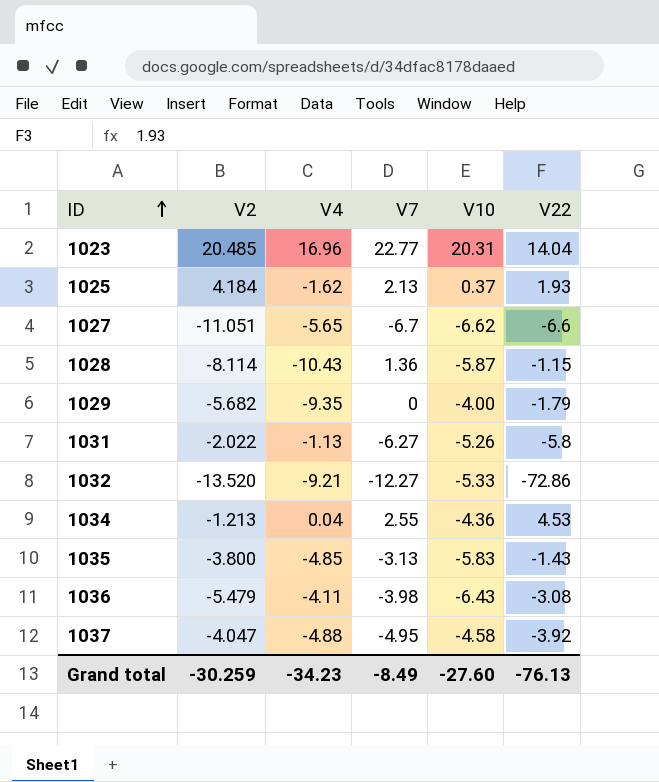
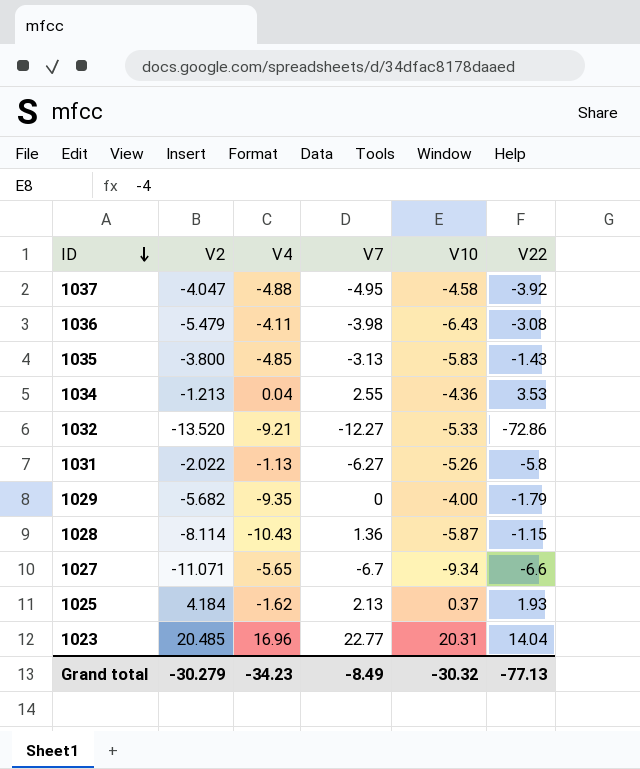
row order: ID ascending -> ID descending
1034 | V22: 4.53 -> 3.53
1027 | V2: -11.051 -> -11.071
1027 | V10: -6.62 -> -9.34
Grand total | V2: -30.259 -> -30.279
Grand total | V10: -27.60 -> -30.32
Grand total | V22: -76.13 -> -77.13

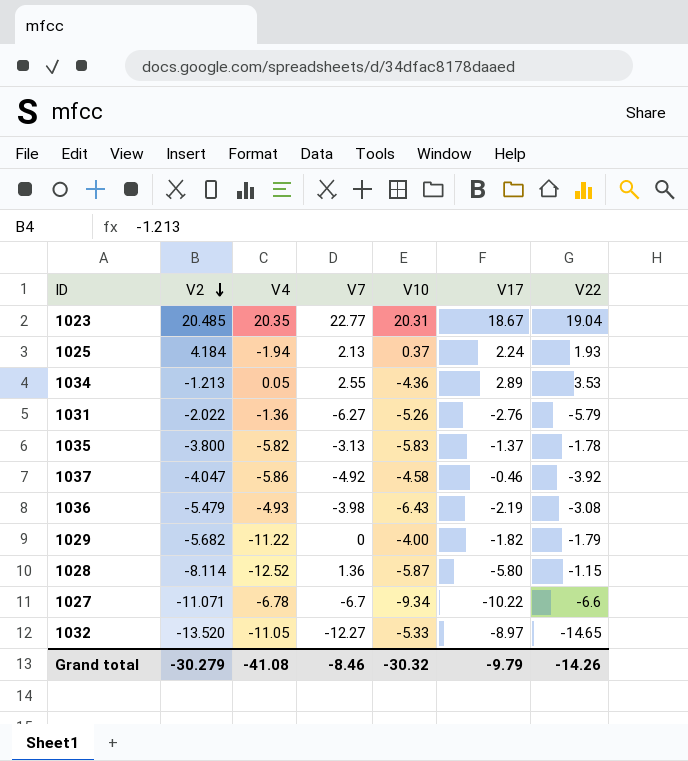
row order: ID descending -> V2 descending
column V17 | position: none -> 6
1023 | V4: 16.96 -> 20.35
1023 | V22: 14.04 -> 19.04
1025 | V4: -1.62 -> -1.94
1034 | V4: 0.04 -> 0.05
1031 | V4: -1.13 -> -1.36
1031 | V22: -5.8 -> -5.79
1035 | V4: -4.85 -> -5.82
1035 | V22: -1.43 -> -1.78
1037 | V4: -4.88 -> -5.86
1037 | V7: -4.95 -> -4.92
1036 | V4: -4.11 -> -4.93
1029 | V4: -9.35 -> -11.22
1028 | V4: -10.43 -> -12.52
1027 | V4: -5.65 -> -6.78
1032 | V4: -9.21 -> -11.05
1032 | V22: -72.86 -> -14.65
Grand total | V4: -34.23 -> -41.08
Grand total | V7: -8.49 -> -8.46
Grand total | V22: -77.13 -> -14.26

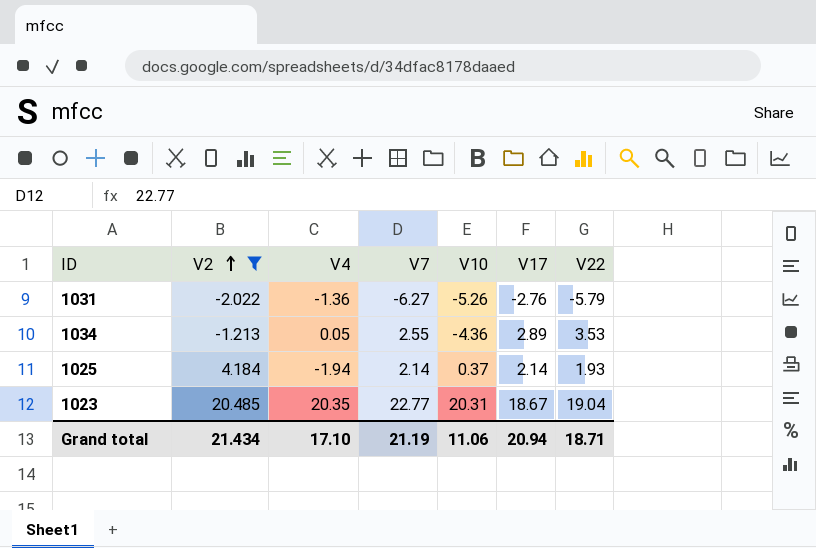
filter: none -> V2 >= -2.022
row order: V2 descending -> V2 ascending
1025 | V7: 2.13 -> 2.14
1025 | V17: 2.24 -> 2.14
Grand total | V2: -30.279 -> 21.434
Grand total | V4: -41.08 -> 17.10
Grand total | V7: -8.46 -> 21.19
Grand total | V10: -30.32 -> 11.06
Grand total | V17: -9.79 -> 20.94
Grand total | V22: -14.26 -> 18.71

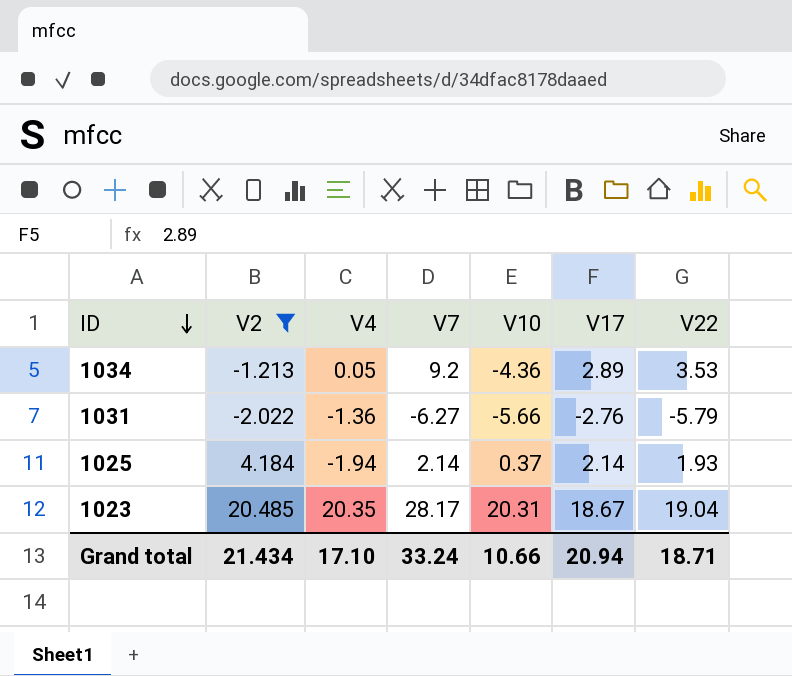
row order: V2 ascending -> ID descending
1034 | V7: 2.55 -> 9.2
1031 | V10: -5.26 -> -5.66
1023 | V7: 22.77 -> 28.17
Grand total | V7: 21.19 -> 33.24
Grand total | V10: 11.06 -> 10.66

